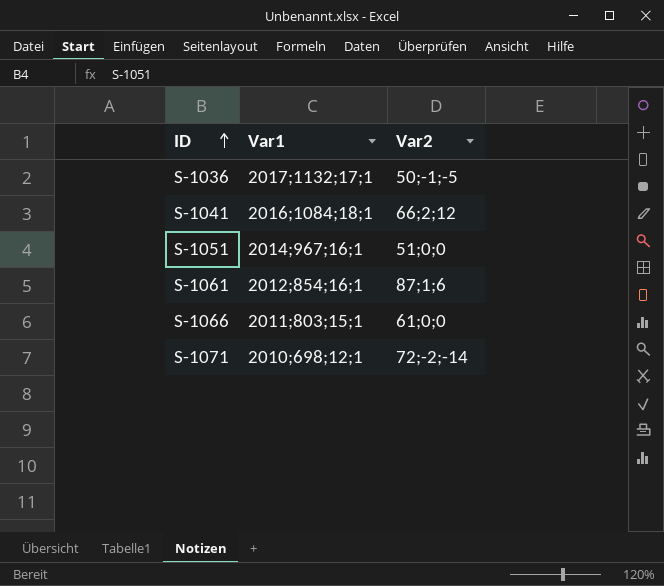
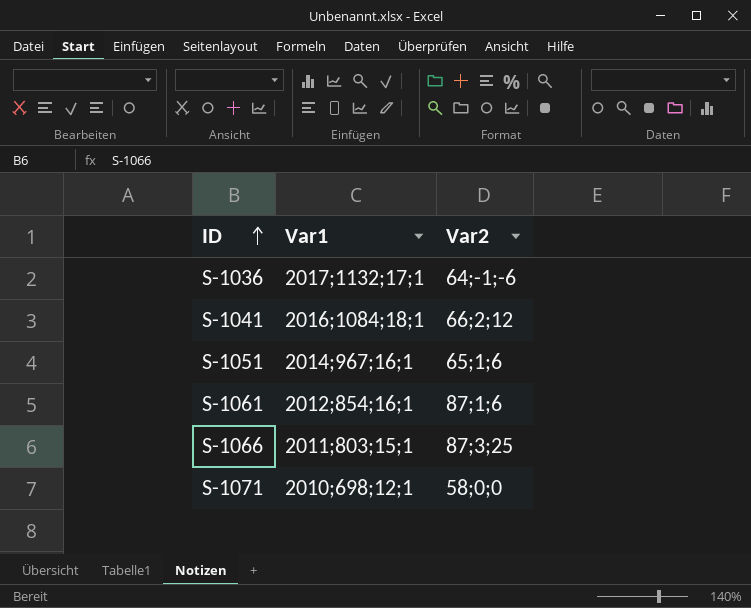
S-1036 | Var2: 50;-1;-5 -> 64;-1;-6
S-1051 | Var2: 51;0;0 -> 65;1;6
S-1066 | Var2: 61;0;0 -> 87;3;25
S-1071 | Var2: 72;-2;-14 -> 58;0;0

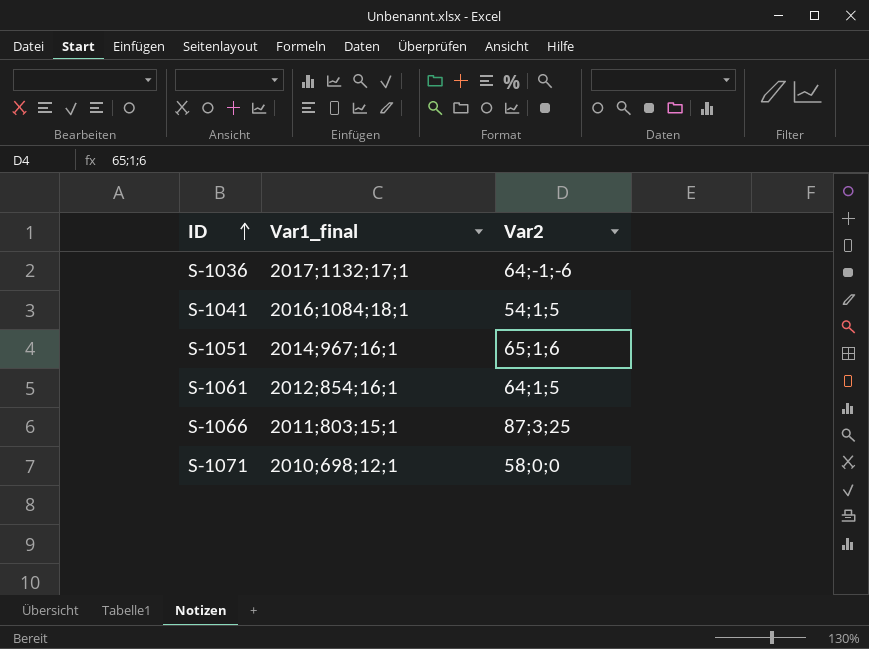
column name: Var1 -> Var1_final
S-1041 | Var2: 66;2;12 -> 54;1;5
S-1061 | Var2: 87;1;6 -> 64;1;5

